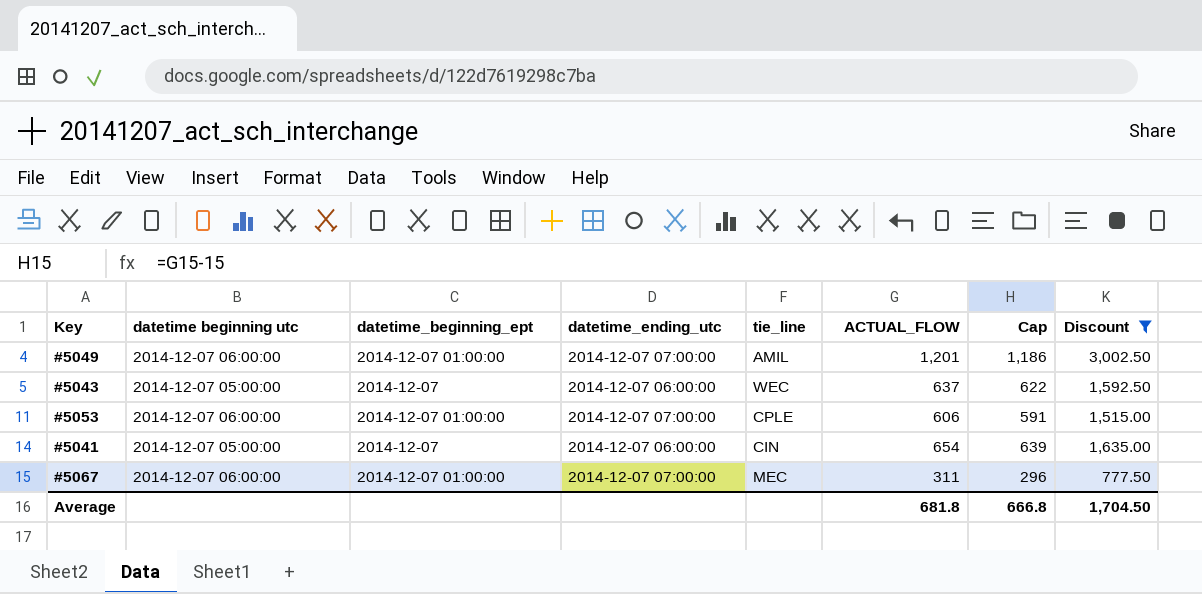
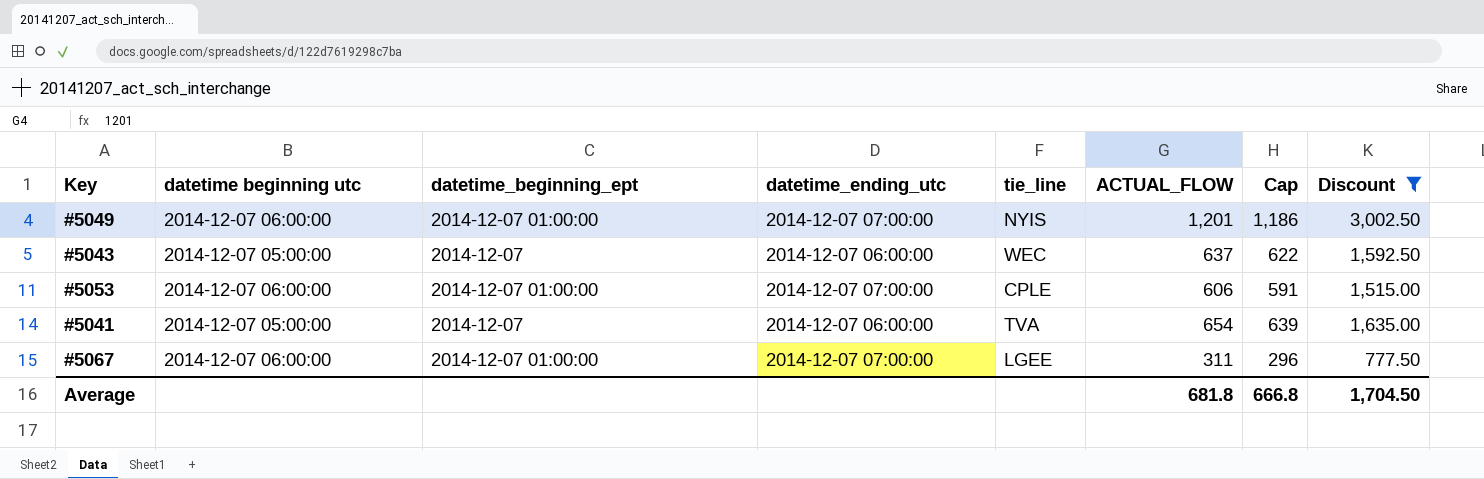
#5049 | tie_line: AMIL -> NYIS
#5041 | tie_line: CIN -> TVA
#5067 | tie_line: MEC -> LGEE

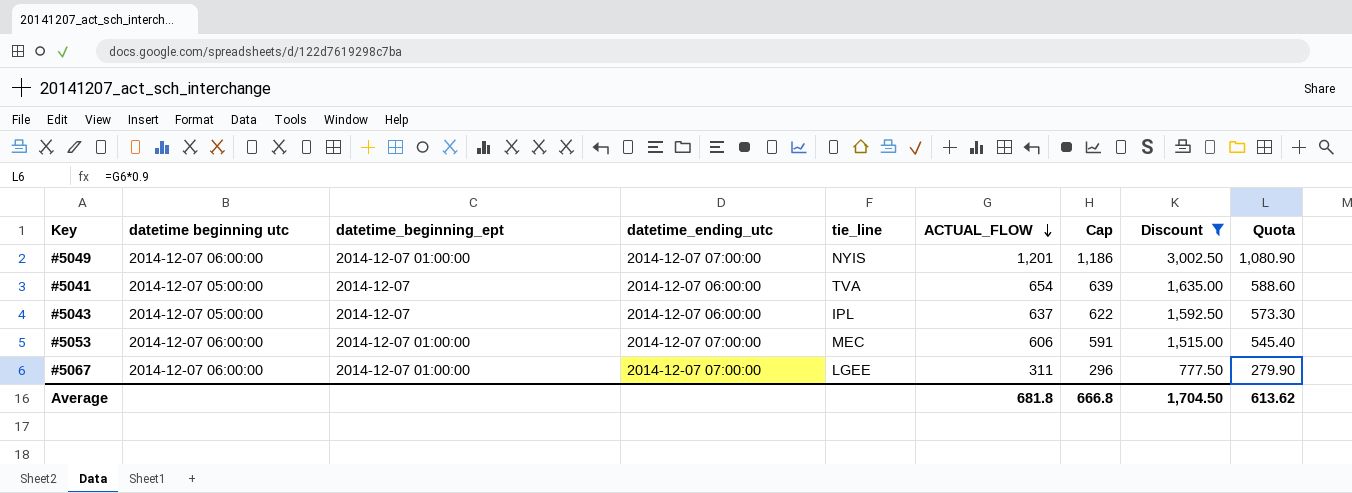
row order: none -> ACTUAL_FLOW descending
column Quota | formula: none -> [ACTUAL_FLOW] * 0.9
#5043 | tie_line: WEC -> IPL
#5053 | tie_line: CPLE -> MEC

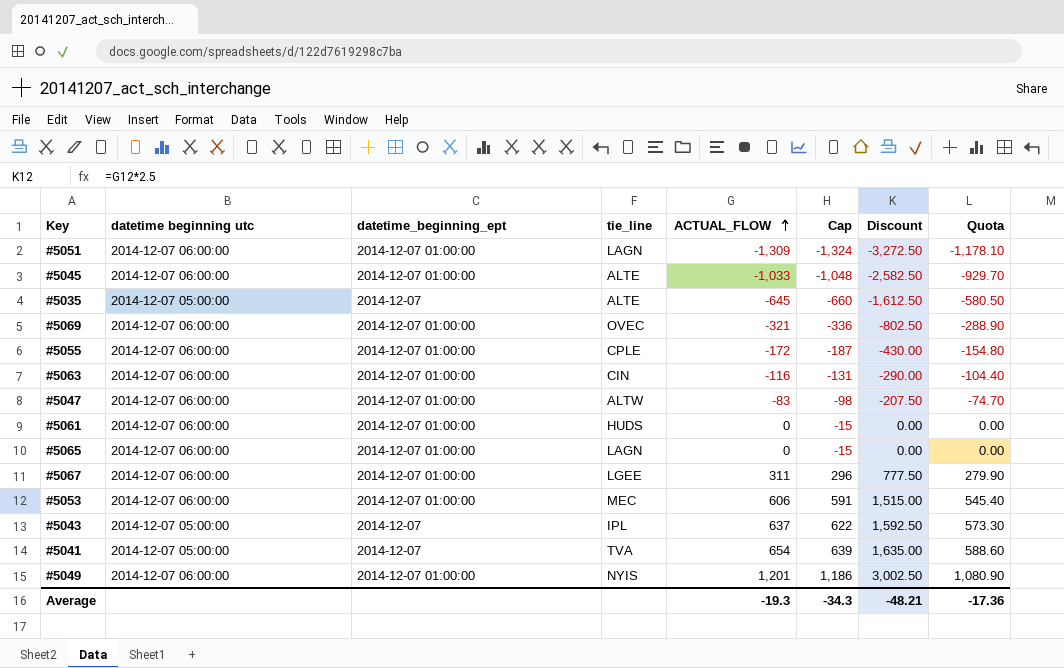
filter: Discount >= 777.50 -> none
row order: ACTUAL_FLOW descending -> ACTUAL_FLOW ascending
column datetime_ending_utc | position: 4 -> none
Average | ACTUAL_FLOW: 681.8 -> -19.3
Average | Cap: 666.8 -> -34.3
Average | Discount: 1,704.50 -> -48.21
Average | Quota: 613.62 -> -17.36

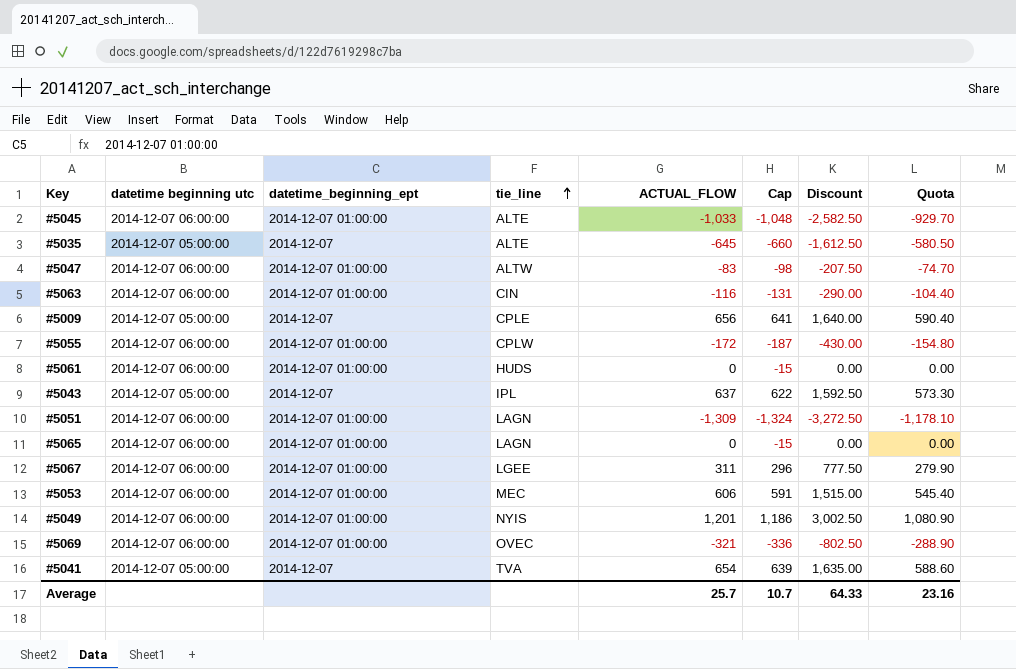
row order: ACTUAL_FLOW ascending -> tie_line ascending
row #5009: none -> 2014-12-07 05:00:00 | 2014-12-07 | CPLE | 656 | 641 | 1,640.00 | 590.40
#5055 | tie_line: CPLE -> CPLW
Average | ACTUAL_FLOW: -19.3 -> 25.7
Average | Cap: -34.3 -> 10.7
Average | Discount: -48.21 -> 64.33
Average | Quota: -17.36 -> 23.16

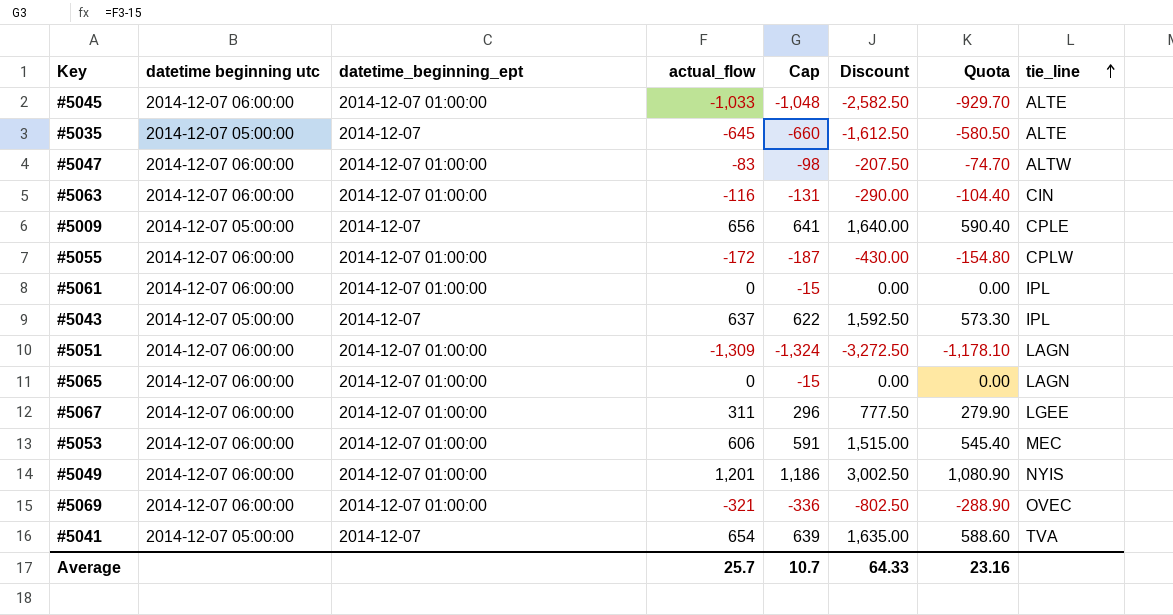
column name: ACTUAL_FLOW -> actual_flow
column tie_line | position: 4 -> 8
#5061 | tie_line: HUDS -> IPL

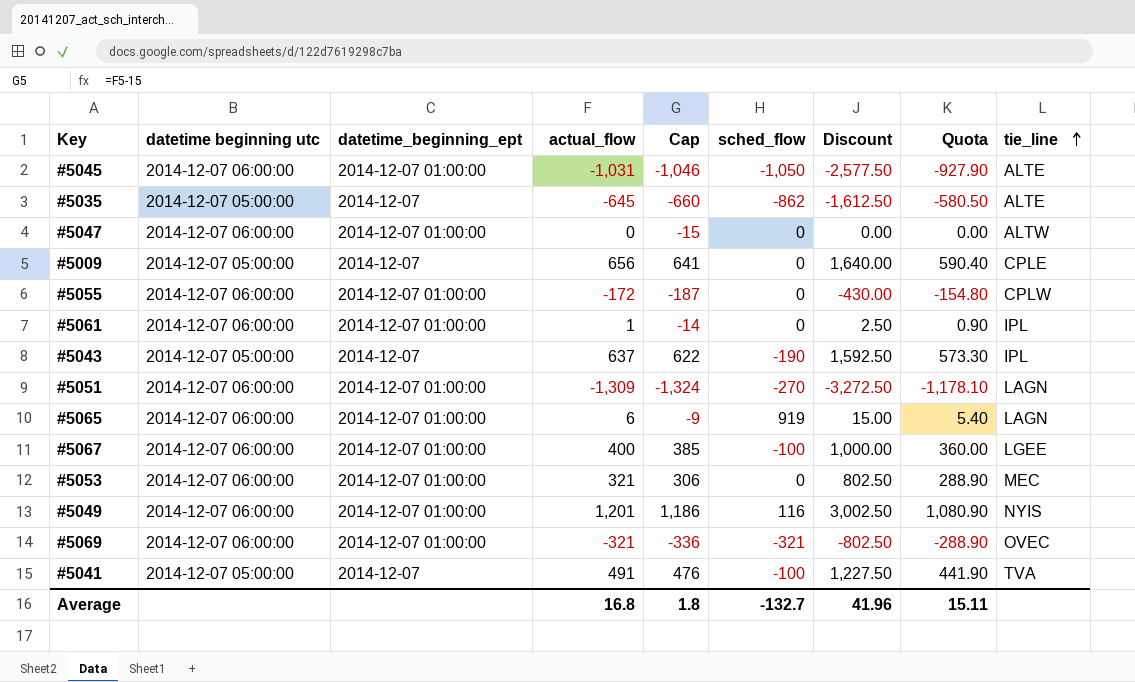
column sched_flow | position: none -> 6
row #5063: 2014-12-07 06:00:00 | 2014-12-07 01:00:00 | -116 | -131 | -290.00 | -104.40 | CIN -> none
#5045 | actual_flow: -1,033 -> -1,031
#5045 | Cap: -1,048 -> -1,046
#5045 | Discount: -2,582.50 -> -2,577.50
#5045 | Quota: -929.70 -> -927.90
#5047 | actual_flow: -83 -> 0
#5047 | Cap: -98 -> -15
#5047 | Discount: -207.50 -> 0.00
#5047 | Quota: -74.70 -> 0.00
#5061 | actual_flow: 0 -> 1
#5061 | Cap: -15 -> -14
#5061 | Discount: 0.00 -> 2.50
#5061 | Quota: 0.00 -> 0.90
#5065 | actual_flow: 0 -> 6
#5065 | Cap: -15 -> -9
#5065 | Discount: 0.00 -> 15.00
#5065 | Quota: 0.00 -> 5.40
#5067 | actual_flow: 311 -> 400
#5067 | Cap: 296 -> 385
#5067 | Discount: 777.50 -> 1,000.00
#5067 | Quota: 279.90 -> 360.00
#5053 | actual_flow: 606 -> 321
#5053 | Cap: 591 -> 306
#5053 | Discount: 1,515.00 -> 802.50
#5053 | Quota: 545.40 -> 288.90
#5041 | actual_flow: 654 -> 491
#5041 | Cap: 639 -> 476
#5041 | Discount: 1,635.00 -> 1,227.50
#5041 | Quota: 588.60 -> 441.90
Average | actual_flow: 25.7 -> 16.8
Average | Cap: 10.7 -> 1.8
Average | Discount: 64.33 -> 41.96
Average | Quota: 23.16 -> 15.11

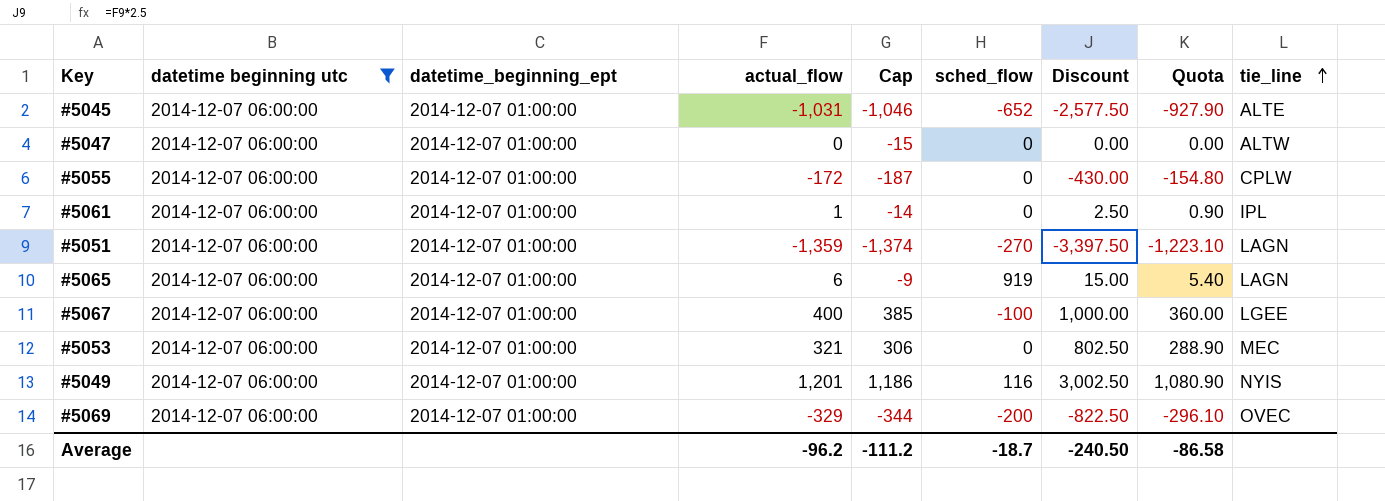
filter: none -> datetime beginning utc = 2014-12-07 06:00:00
#5045 | sched_flow: -1,050 -> -652
#5051 | actual_flow: -1,309 -> -1,359
#5051 | Cap: -1,324 -> -1,374
#5051 | Discount: -3,272.50 -> -3,397.50
#5051 | Quota: -1,178.10 -> -1,223.10
#5069 | actual_flow: -321 -> -329
#5069 | Cap: -336 -> -344
#5069 | sched_flow: -321 -> -200
#5069 | Discount: -802.50 -> -822.50
#5069 | Quota: -288.90 -> -296.10
Average | actual_flow: 16.8 -> -96.2
Average | Cap: 1.8 -> -111.2
Average | sched_flow: -132.7 -> -18.7
Average | Discount: 41.96 -> -240.50
Average | Quota: 15.11 -> -86.58

